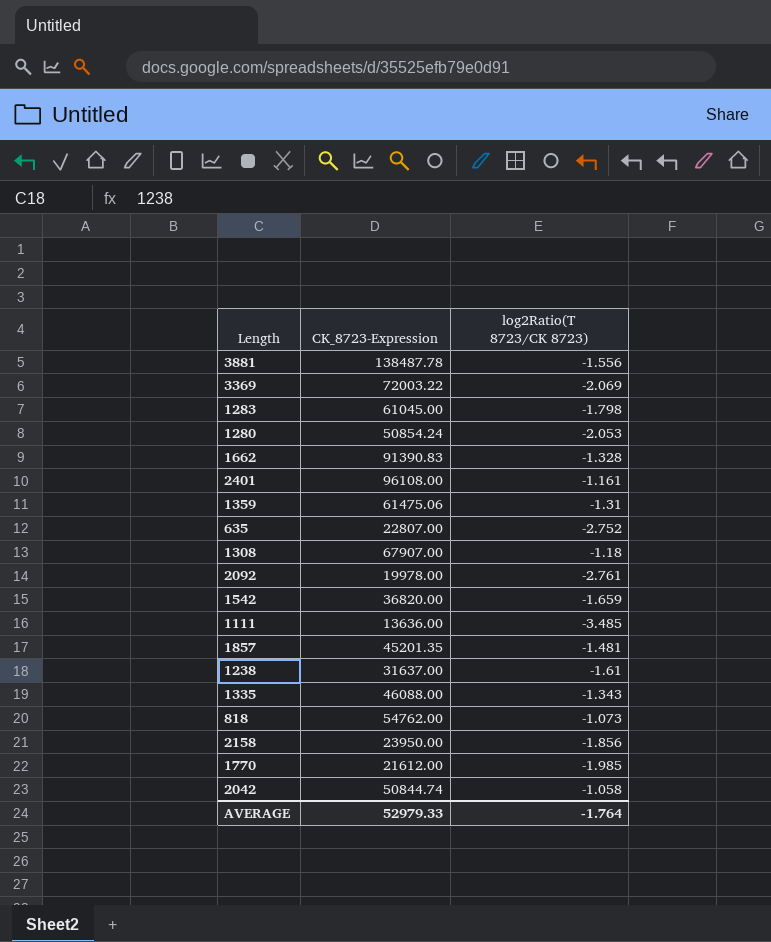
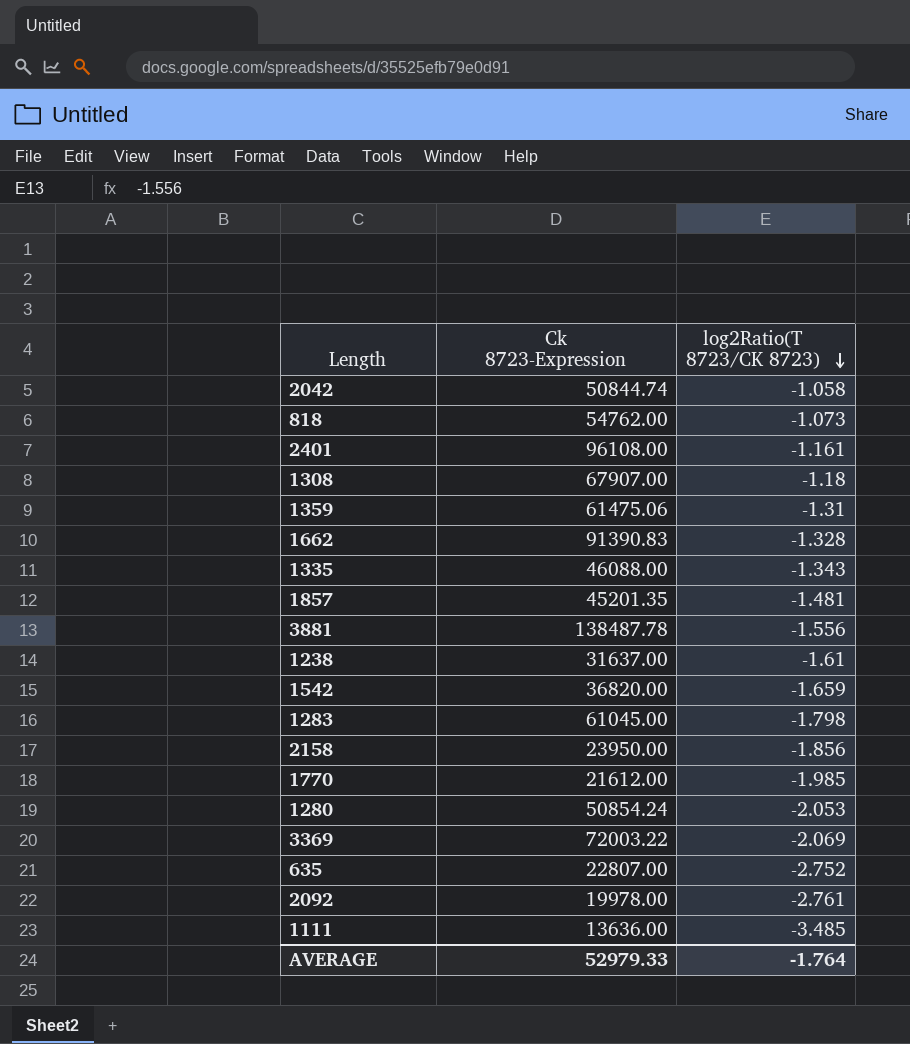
row order: none -> log2Ratio(T 8723/CK 8723) descending
column name: CK_8723-Expression -> Ck 8723-Expression

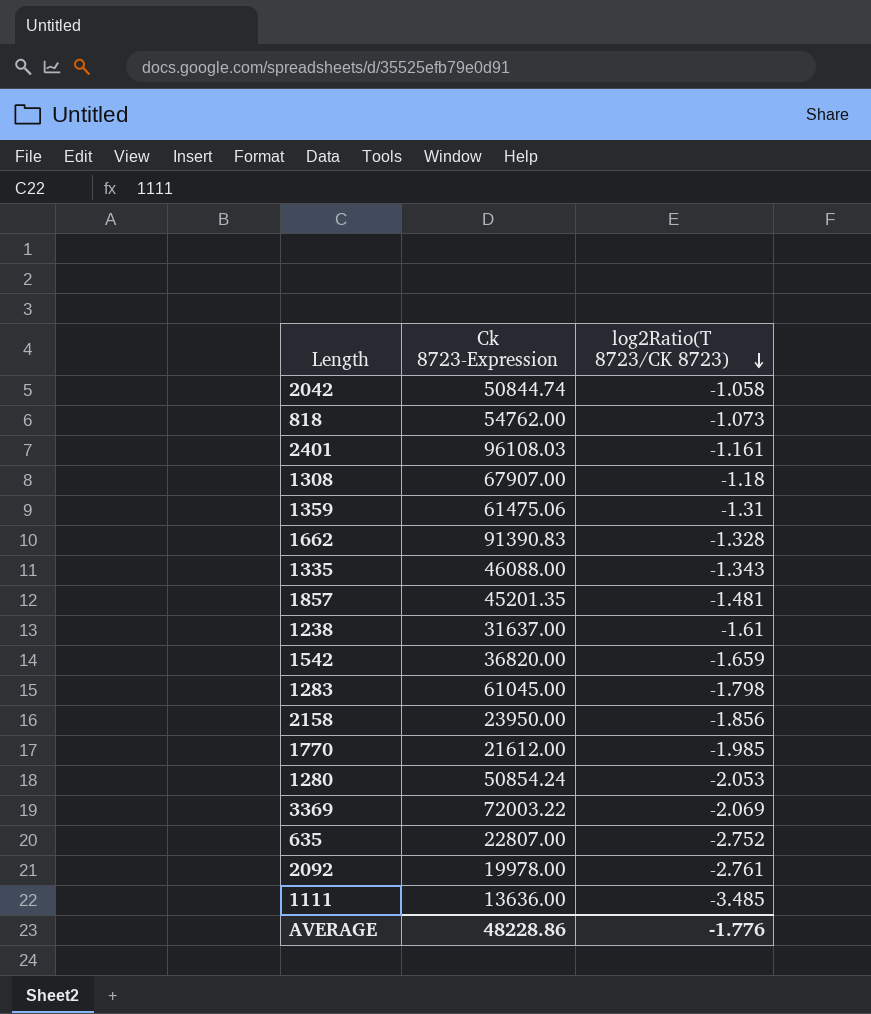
row 3881: 138487.78 | -1.556 -> none
2401 | Ck 8723-Expression: 96108.00 -> 96108.03
AVERAGE | Ck 8723-Expression: 52979.33 -> 48228.86
AVERAGE | log2Ratio(T 8723/CK 8723): -1.764 -> -1.776

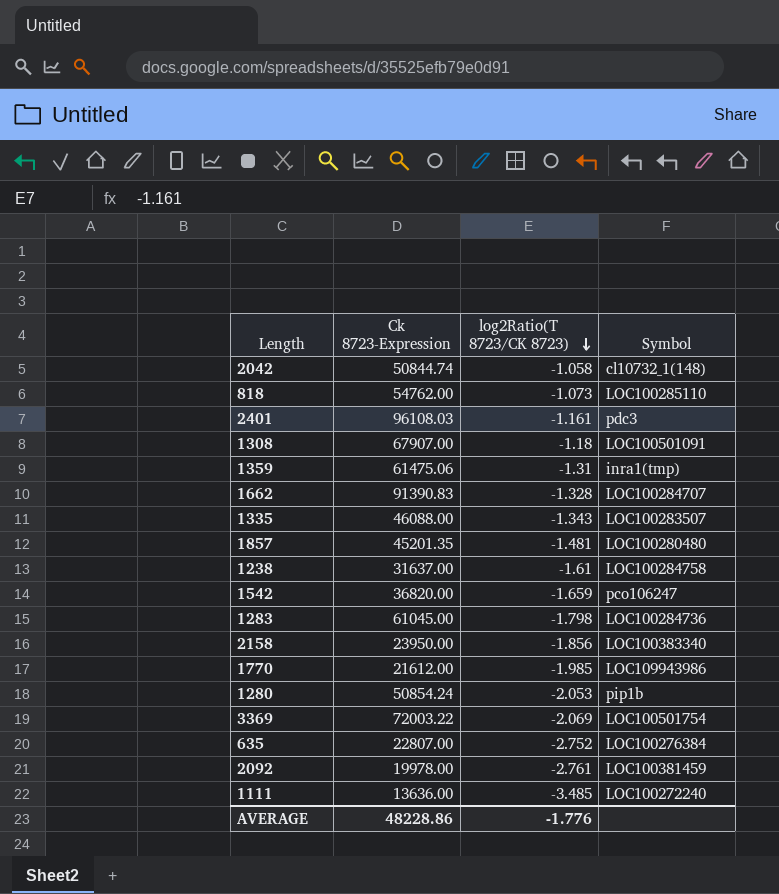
column Symbol | position: none -> 4

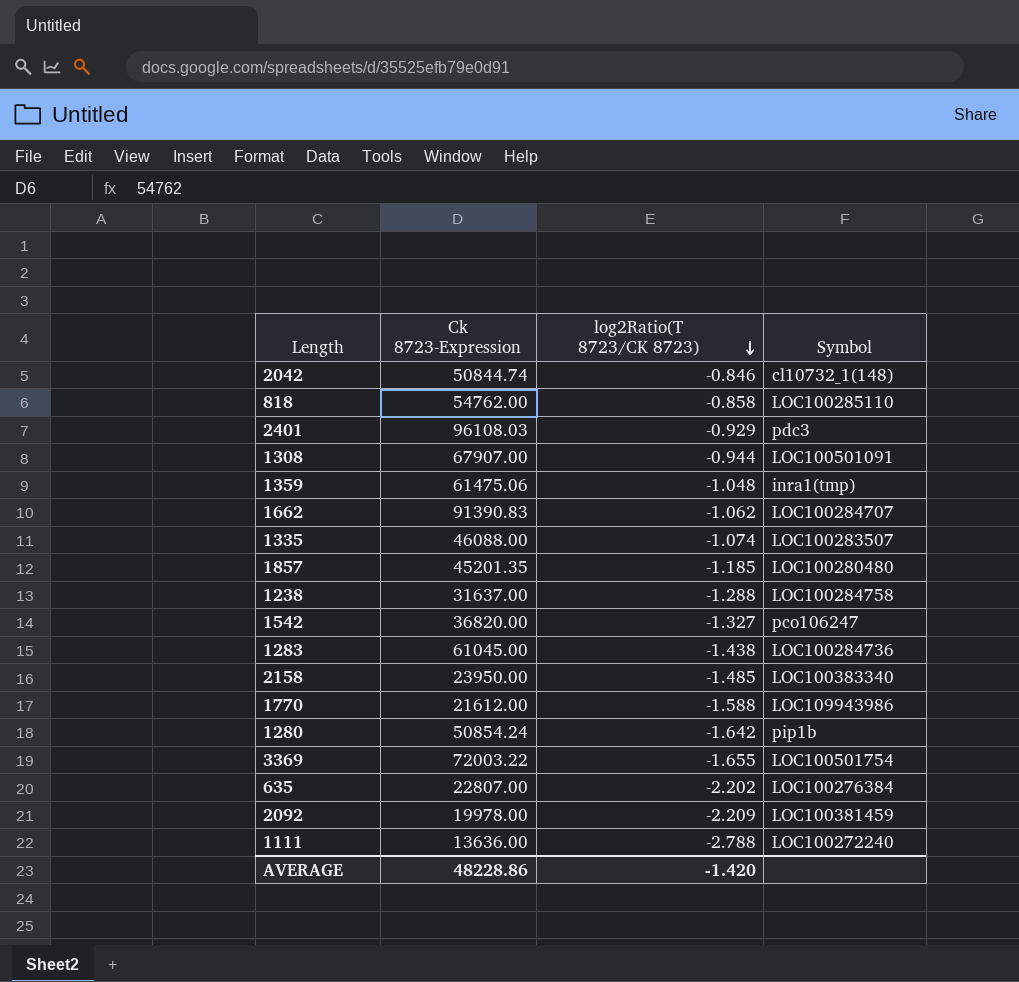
2042 | log2Ratio(T 8723/CK 8723): -1.058 -> -0.846
818 | log2Ratio(T 8723/CK 8723): -1.073 -> -0.858
2401 | log2Ratio(T 8723/CK 8723): -1.161 -> -0.929
1308 | log2Ratio(T 8723/CK 8723): -1.18 -> -0.944
1359 | log2Ratio(T 8723/CK 8723): -1.31 -> -1.048
1662 | log2Ratio(T 8723/CK 8723): -1.328 -> -1.062
1335 | log2Ratio(T 8723/CK 8723): -1.343 -> -1.074
1857 | log2Ratio(T 8723/CK 8723): -1.481 -> -1.185
1238 | log2Ratio(T 8723/CK 8723): -1.61 -> -1.288
1542 | log2Ratio(T 8723/CK 8723): -1.659 -> -1.327
1283 | log2Ratio(T 8723/CK 8723): -1.798 -> -1.438
2158 | log2Ratio(T 8723/CK 8723): -1.856 -> -1.485
1770 | log2Ratio(T 8723/CK 8723): -1.985 -> -1.588
1280 | log2Ratio(T 8723/CK 8723): -2.053 -> -1.642
3369 | log2Ratio(T 8723/CK 8723): -2.069 -> -1.655
635 | log2Ratio(T 8723/CK 8723): -2.752 -> -2.202
2092 | log2Ratio(T 8723/CK 8723): -2.761 -> -2.209
1111 | log2Ratio(T 8723/CK 8723): -3.485 -> -2.788
AVERAGE | log2Ratio(T 8723/CK 8723): -1.776 -> -1.420

